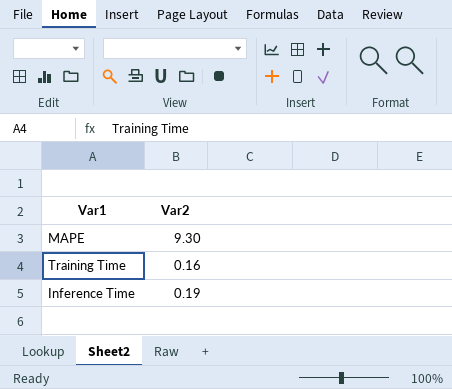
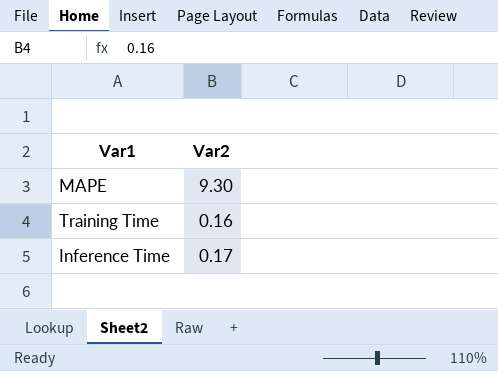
Inference Time | Var2: 0.19 -> 0.17

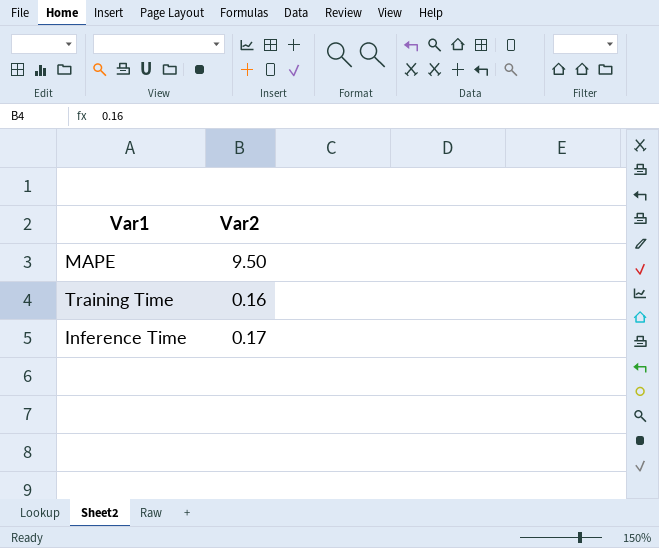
MAPE | Var2: 9.30 -> 9.50

